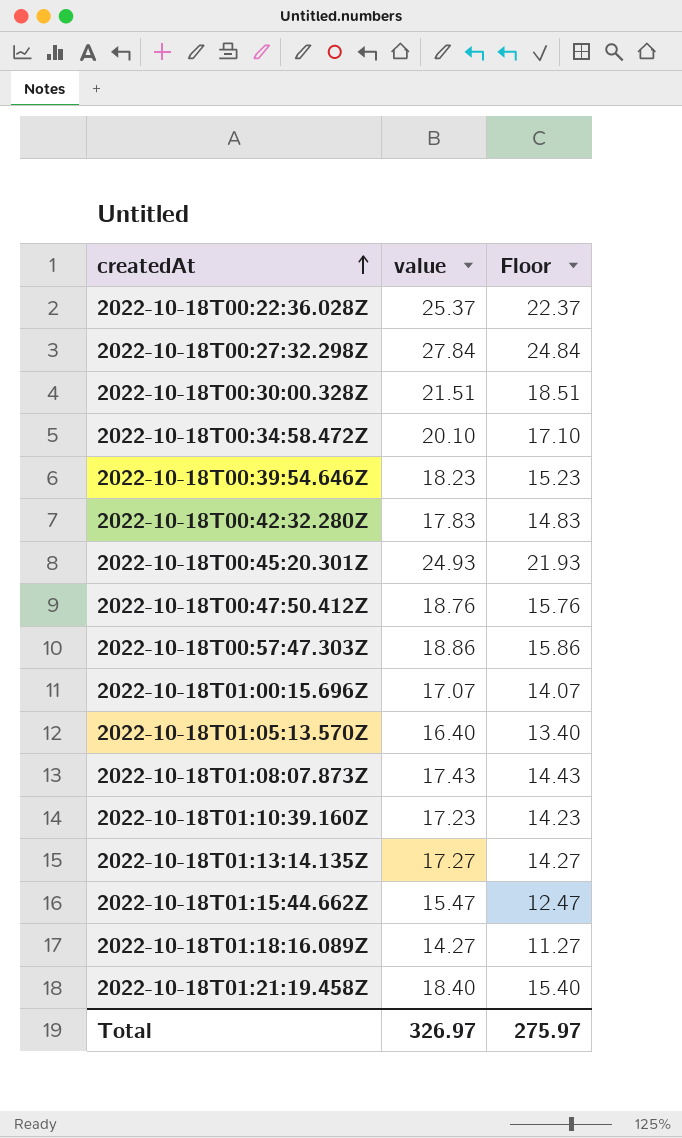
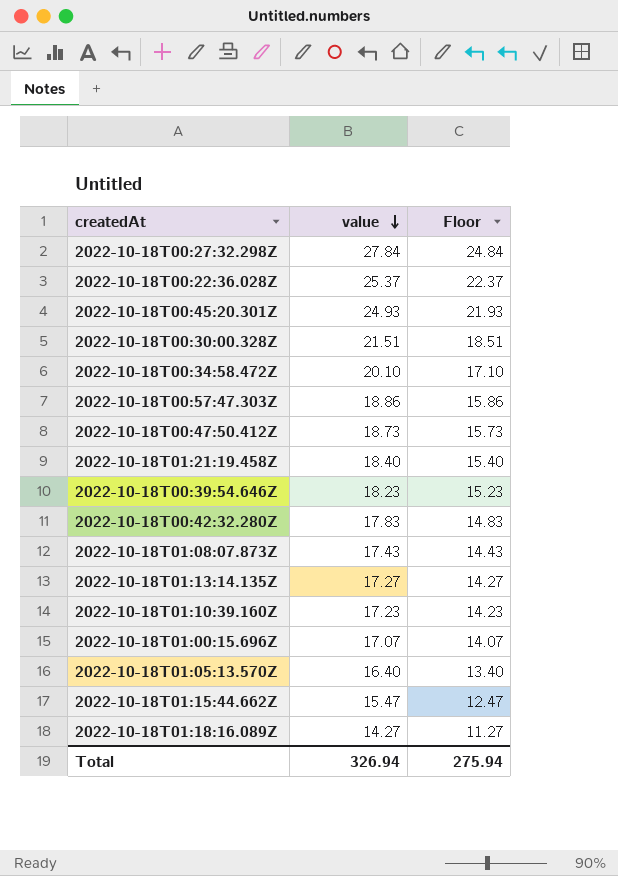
row order: createdAt ascending -> value descending
2022-10-18T00:47:50.412Z | value: 18.76 -> 18.73
2022-10-18T00:47:50.412Z | Floor: 15.76 -> 15.73
Total | value: 326.97 -> 326.94
Total | Floor: 275.97 -> 275.94

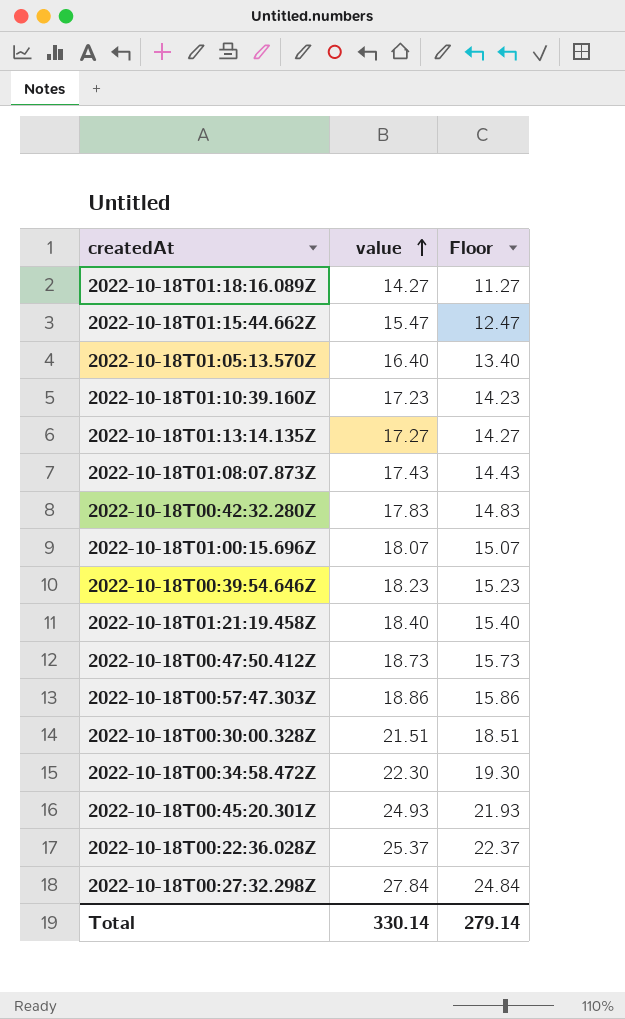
row order: value descending -> value ascending
2022-10-18T01:00:15.696Z | value: 17.07 -> 18.07
2022-10-18T01:00:15.696Z | Floor: 14.07 -> 15.07
2022-10-18T00:34:58.472Z | value: 20.10 -> 22.30
2022-10-18T00:34:58.472Z | Floor: 17.10 -> 19.30
Total | value: 326.94 -> 330.14
Total | Floor: 275.94 -> 279.14

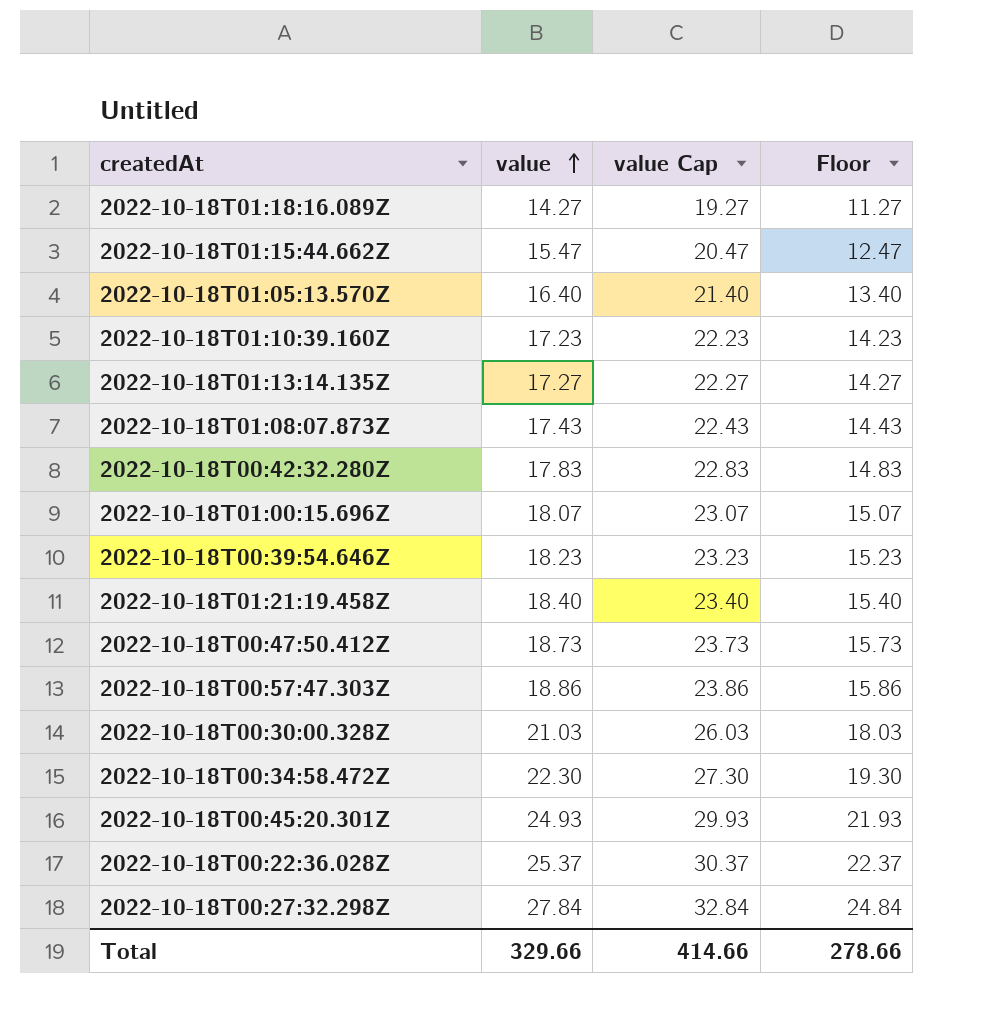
column value Cap | formula: none -> [value] + 5
2022-10-18T00:30:00.328Z | value: 21.51 -> 21.03
2022-10-18T00:30:00.328Z | Floor: 18.51 -> 18.03
Total | value: 330.14 -> 329.66
Total | Floor: 279.14 -> 278.66

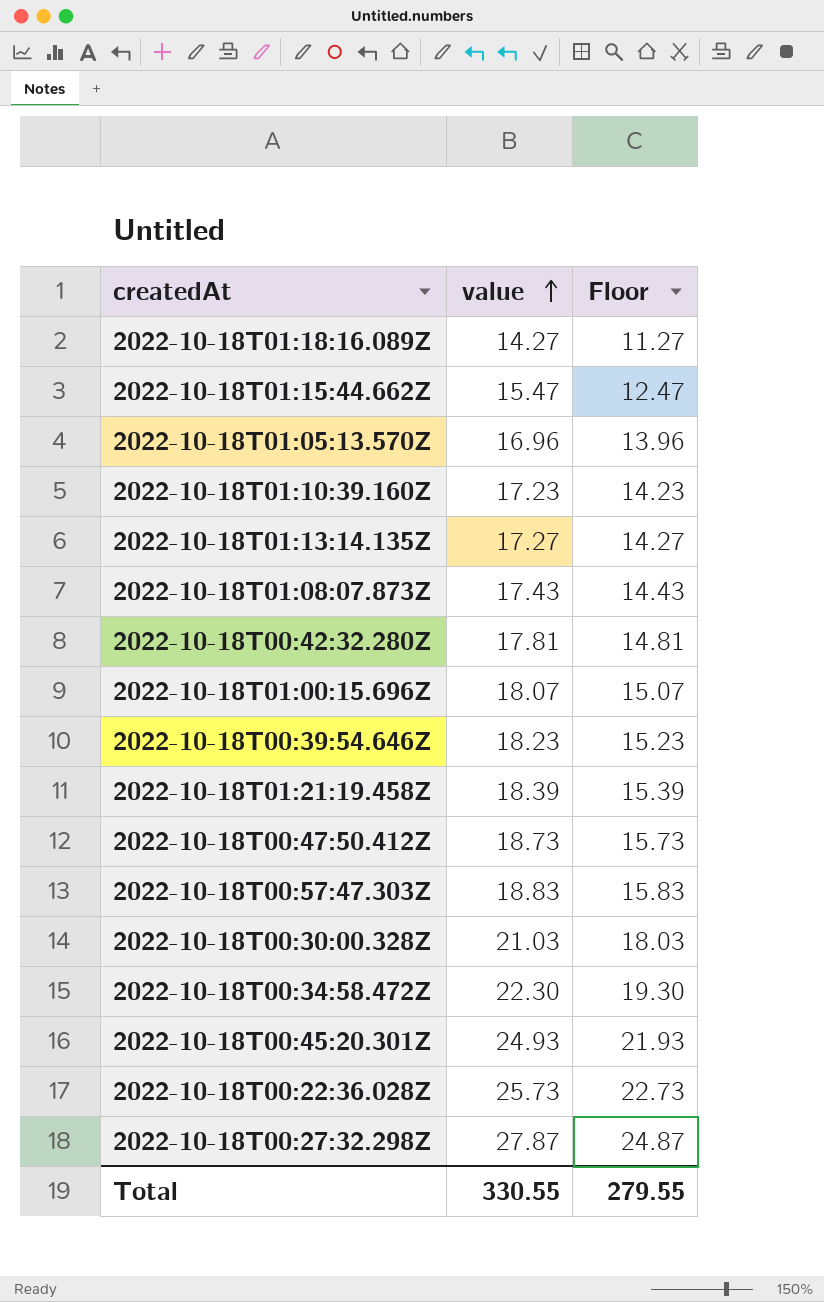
column value Cap | formula: [value] + 5 -> none
2022-10-18T01:05:13.570Z | value: 16.40 -> 16.96
2022-10-18T01:05:13.570Z | Floor: 13.40 -> 13.96
2022-10-18T00:42:32.280Z | value: 17.83 -> 17.81
2022-10-18T00:42:32.280Z | Floor: 14.83 -> 14.81
2022-10-18T01:21:19.458Z | value: 18.40 -> 18.39
2022-10-18T01:21:19.458Z | Floor: 15.40 -> 15.39
2022-10-18T00:57:47.303Z | value: 18.86 -> 18.83
2022-10-18T00:57:47.303Z | Floor: 15.86 -> 15.83
2022-10-18T00:22:36.028Z | value: 25.37 -> 25.73
2022-10-18T00:22:36.028Z | Floor: 22.37 -> 22.73
2022-10-18T00:27:32.298Z | value: 27.84 -> 27.87
2022-10-18T00:27:32.298Z | Floor: 24.84 -> 24.87
Total | value: 329.66 -> 330.55
Total | Floor: 278.66 -> 279.55

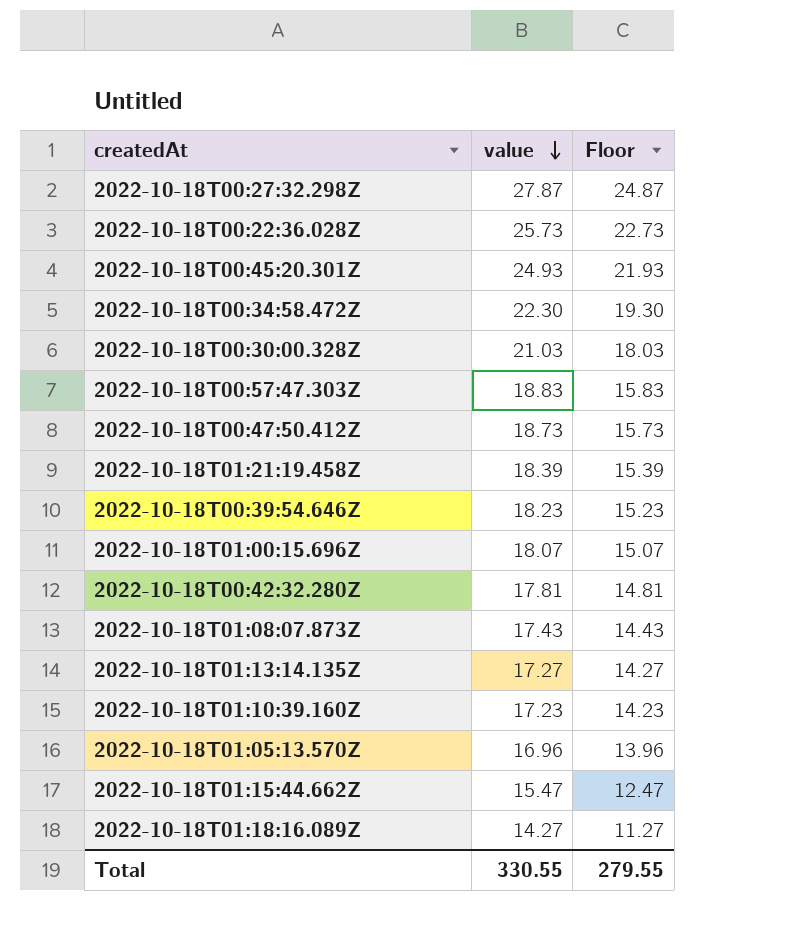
row order: value ascending -> value descending

